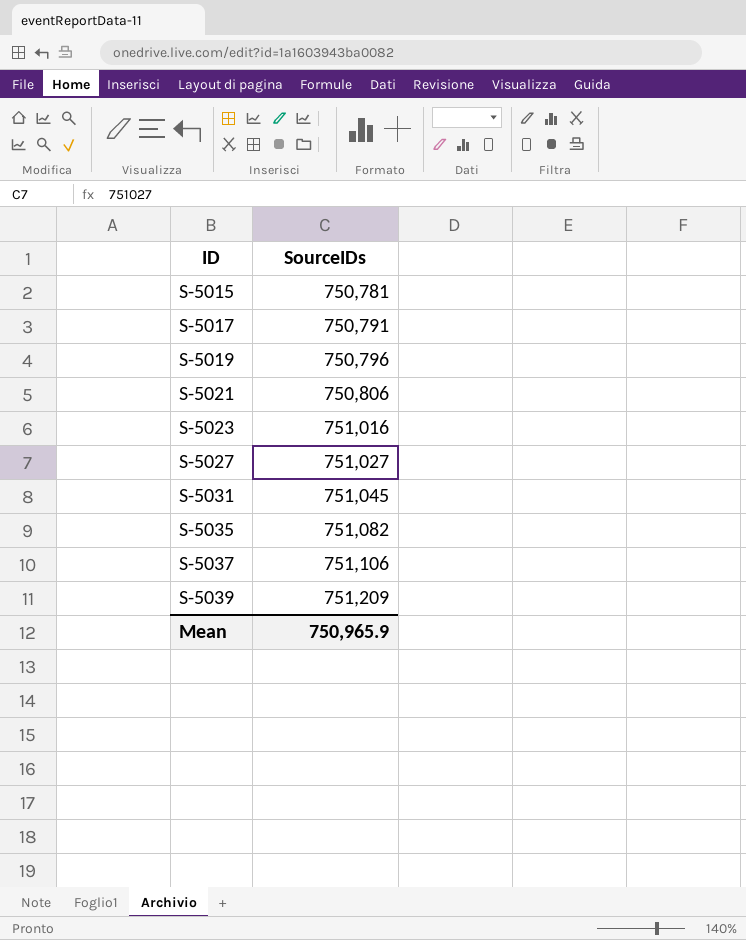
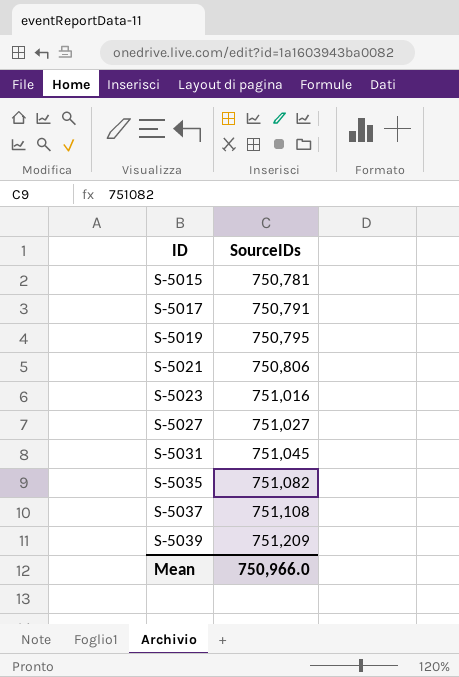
S-5019 | SourceIDs: 750,796 -> 750,795
S-5037 | SourceIDs: 751,106 -> 751,108
Mean | SourceIDs: 750,965.9 -> 750,966.0

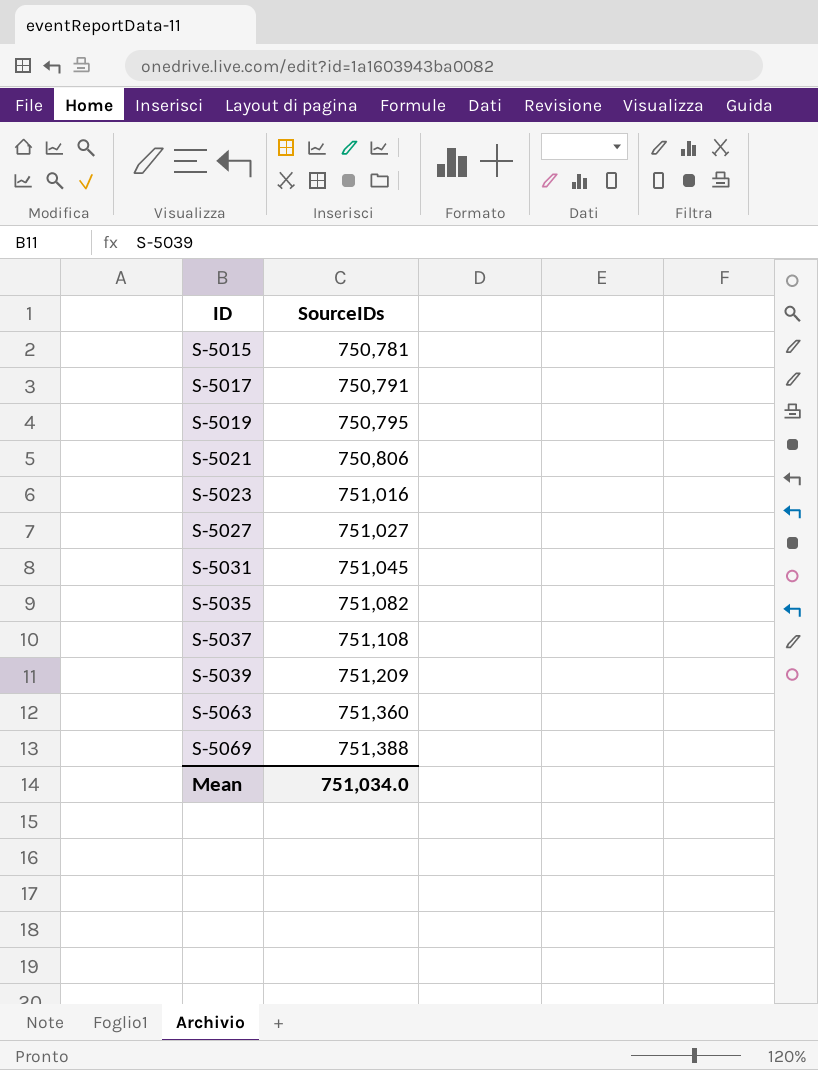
row S-5063: none -> 751,360
row S-5069: none -> 751,388
Mean | SourceIDs: 750,966.0 -> 751,034.0

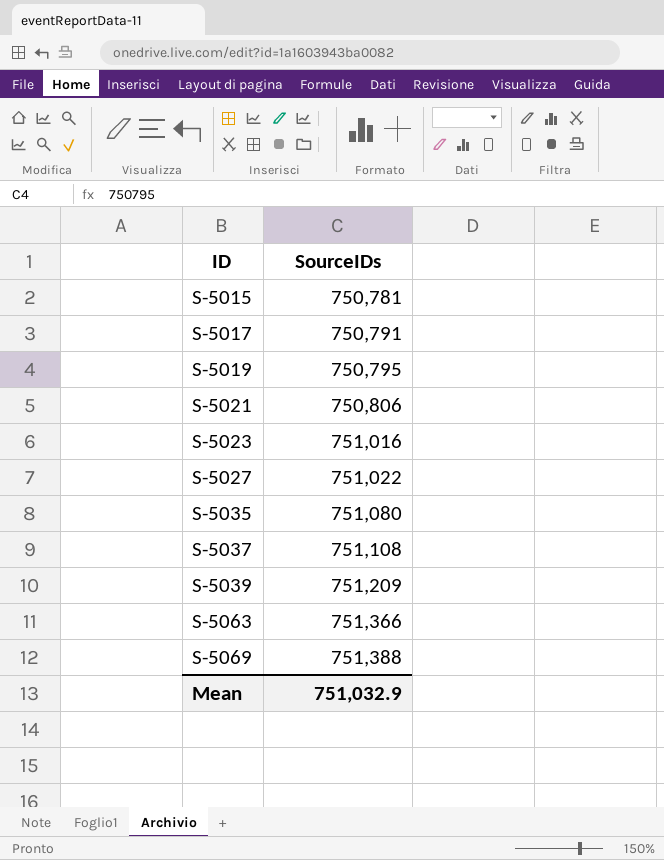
row S-5031: 751,045 -> none
S-5027 | SourceIDs: 751,027 -> 751,022
S-5035 | SourceIDs: 751,082 -> 751,080
S-5063 | SourceIDs: 751,360 -> 751,366
Mean | SourceIDs: 751,034.0 -> 751,032.9

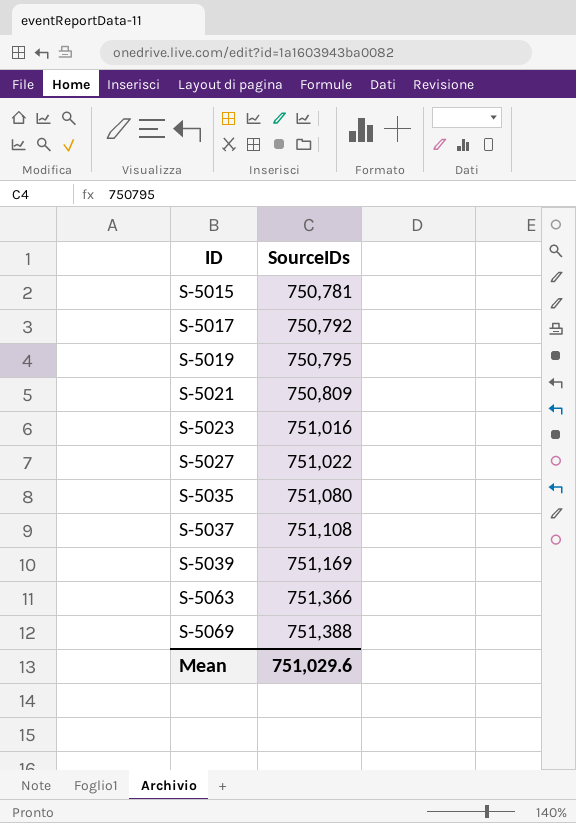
S-5017 | SourceIDs: 750,791 -> 750,792
S-5021 | SourceIDs: 750,806 -> 750,809
S-5039 | SourceIDs: 751,209 -> 751,169
Mean | SourceIDs: 751,032.9 -> 751,029.6

